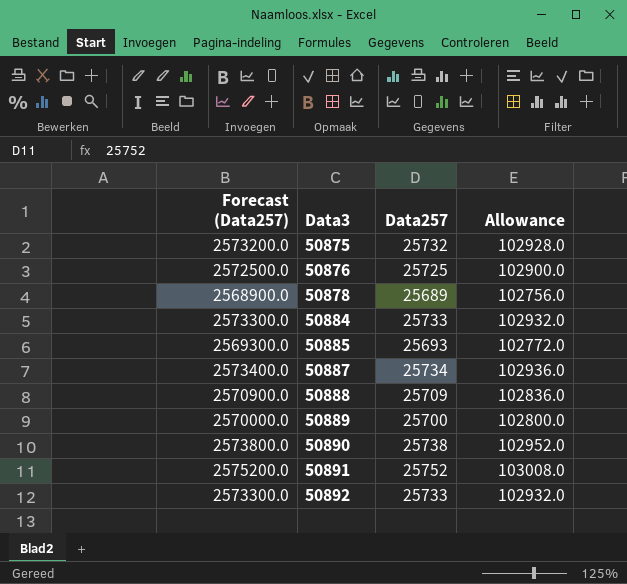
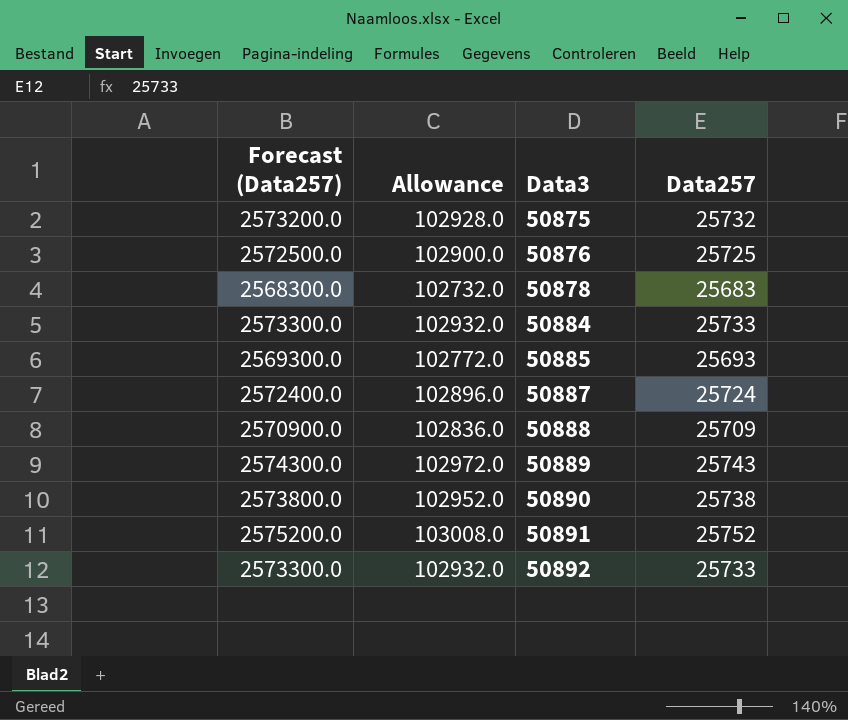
column Allowance | position: 4 -> 2
50878 | Forecast (Data257): 2568900.0 -> 2568300.0
50878 | Allowance: 102756.0 -> 102732.0
50878 | Data257: 25689 -> 25683
50887 | Forecast (Data257): 2573400.0 -> 2572400.0
50887 | Allowance: 102936.0 -> 102896.0
50887 | Data257: 25734 -> 25724
50889 | Forecast (Data257): 2570000.0 -> 2574300.0
50889 | Allowance: 102800.0 -> 102972.0
50889 | Data257: 25700 -> 25743

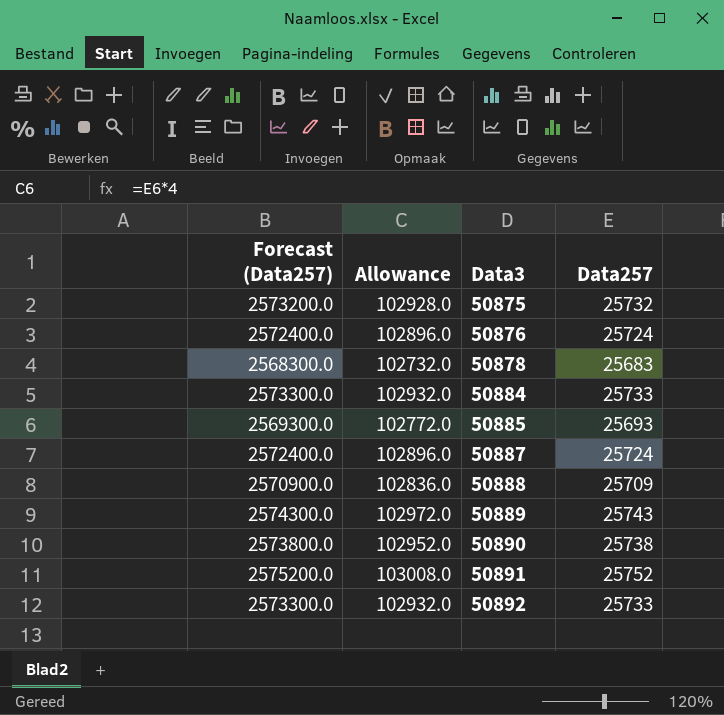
50876 | Forecast (Data257): 2572500.0 -> 2572400.0
50876 | Allowance: 102900.0 -> 102896.0
50876 | Data257: 25725 -> 25724

